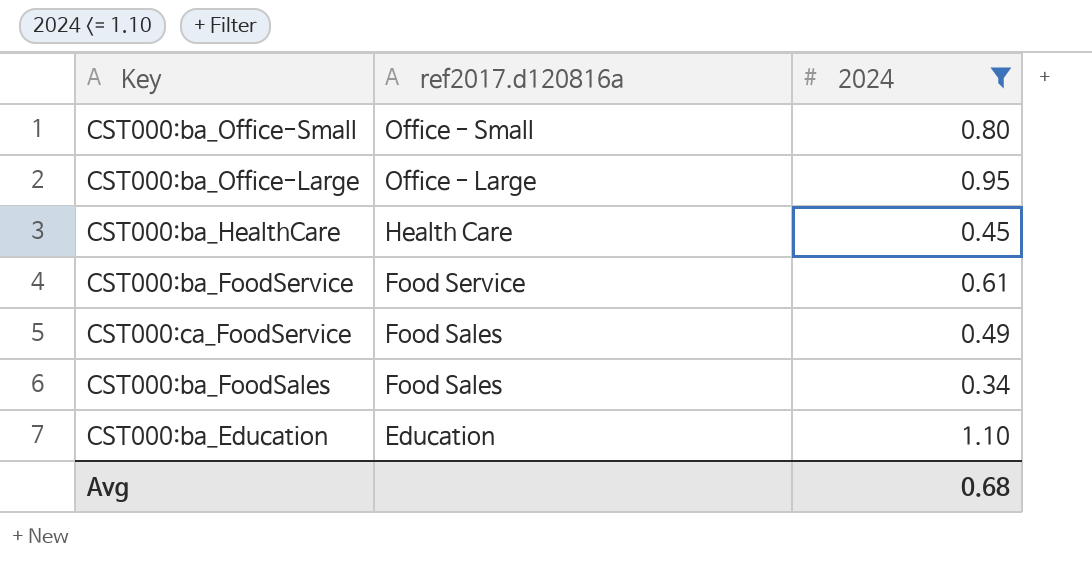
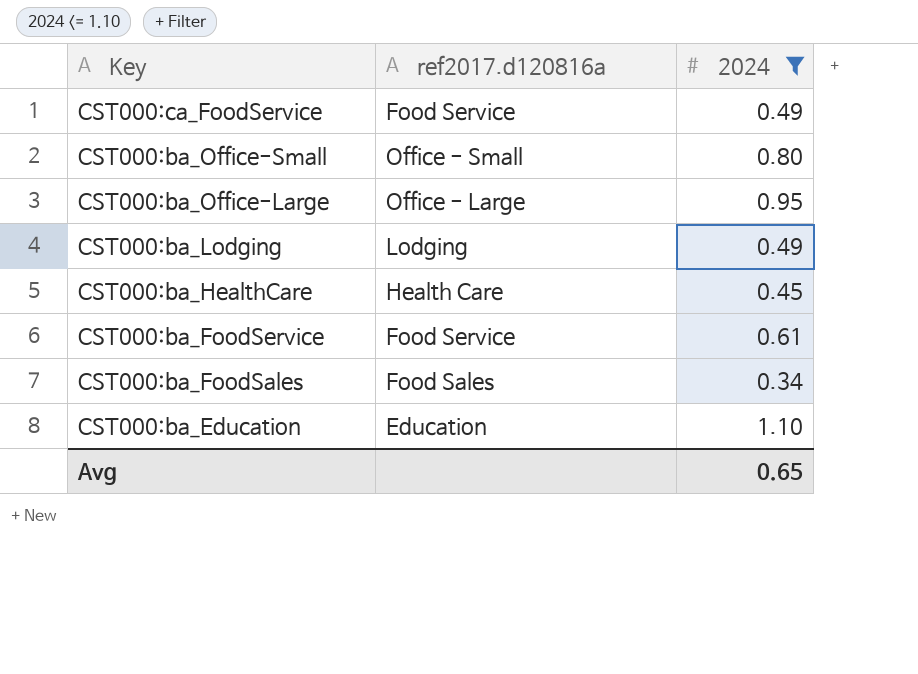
row order: ref2017.d120816a descending -> Key descending
CST000:ca_FoodService | ref2017.d120816a: Food Sales -> Food Service
row CST000:ba_Lodging: none -> Lodging | 0.49
Avg | 2024: 0.68 -> 0.65

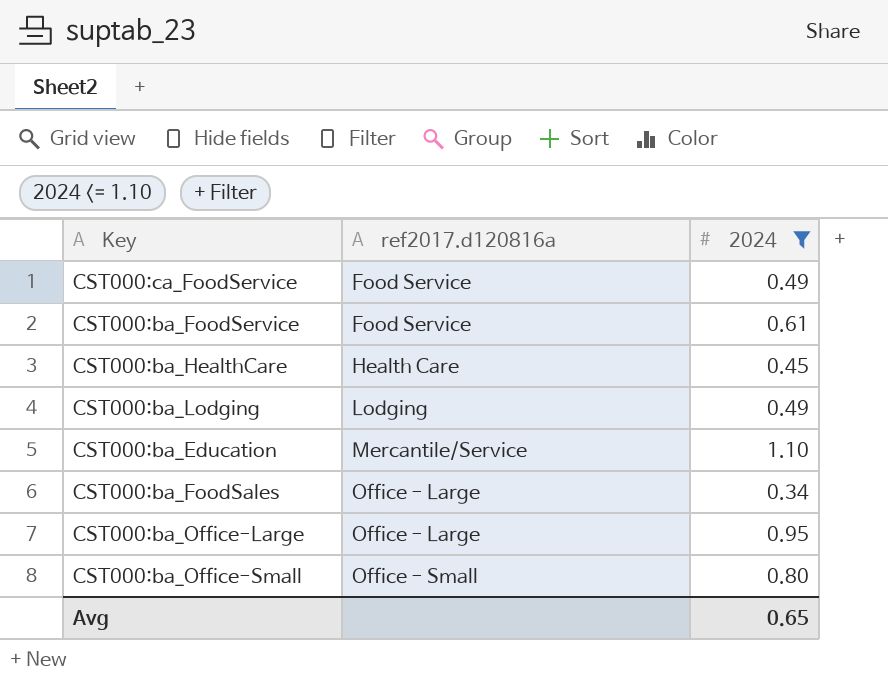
row order: Key descending -> ref2017.d120816a ascending
CST000:ba_Education | ref2017.d120816a: Education -> Mercantile/Service
CST000:ba_FoodSales | ref2017.d120816a: Food Sales -> Office - Large

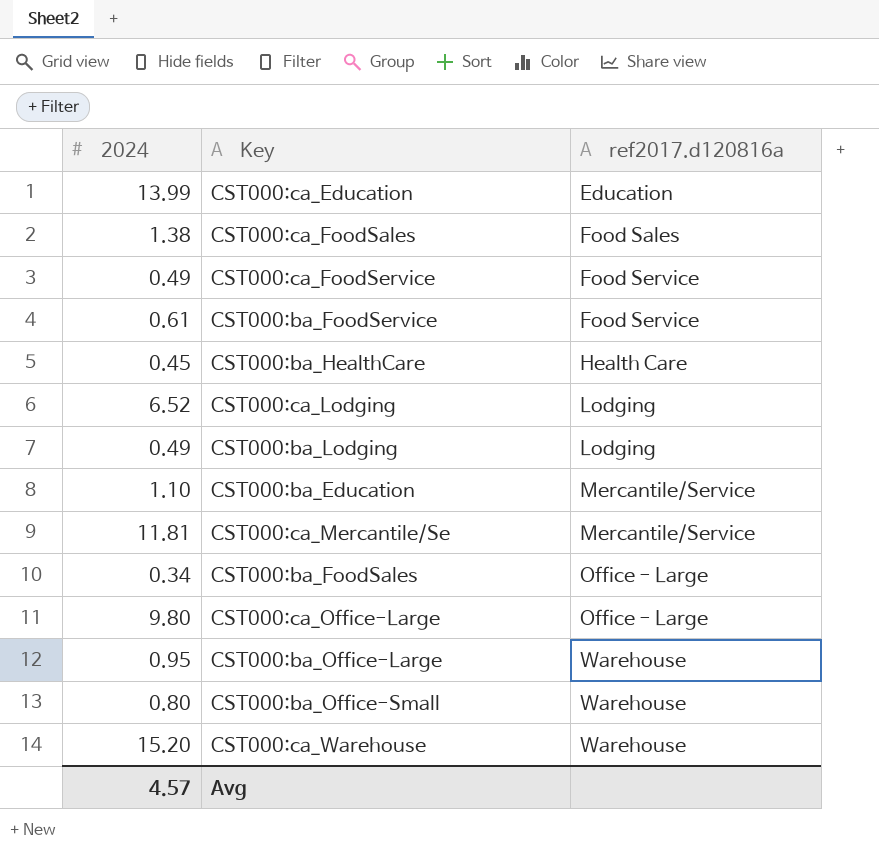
filter: 2024 <= 1.10 -> none
column 2024 | position: 3 -> 1
CST000:ba_Office-Large | ref2017.d120816a: Office - Large -> Warehouse
CST000:ba_Office-Small | ref2017.d120816a: Office - Small -> Warehouse
Avg | 2024: 0.65 -> 4.57

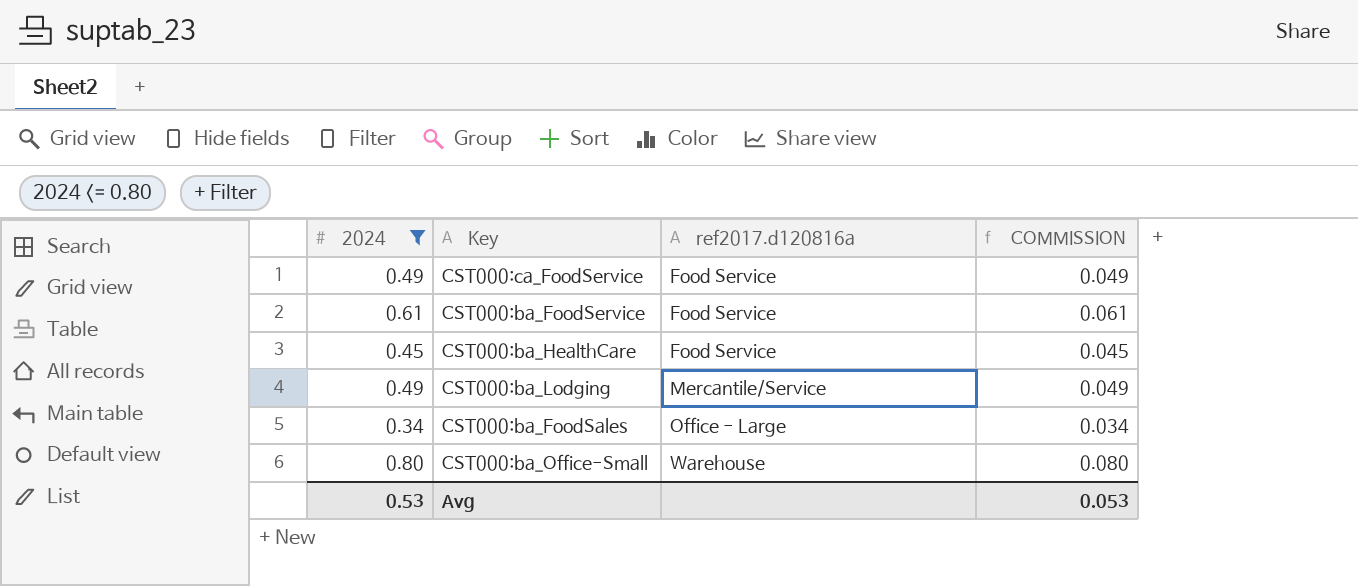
filter: none -> 2024 <= 0.80
column COMMISSION | formula: none -> [2024] * 0.1
CST000:ba_HealthCare | ref2017.d120816a: Health Care -> Food Service
CST000:ba_Lodging | ref2017.d120816a: Lodging -> Mercantile/Service
Avg | 2024: 4.57 -> 0.53

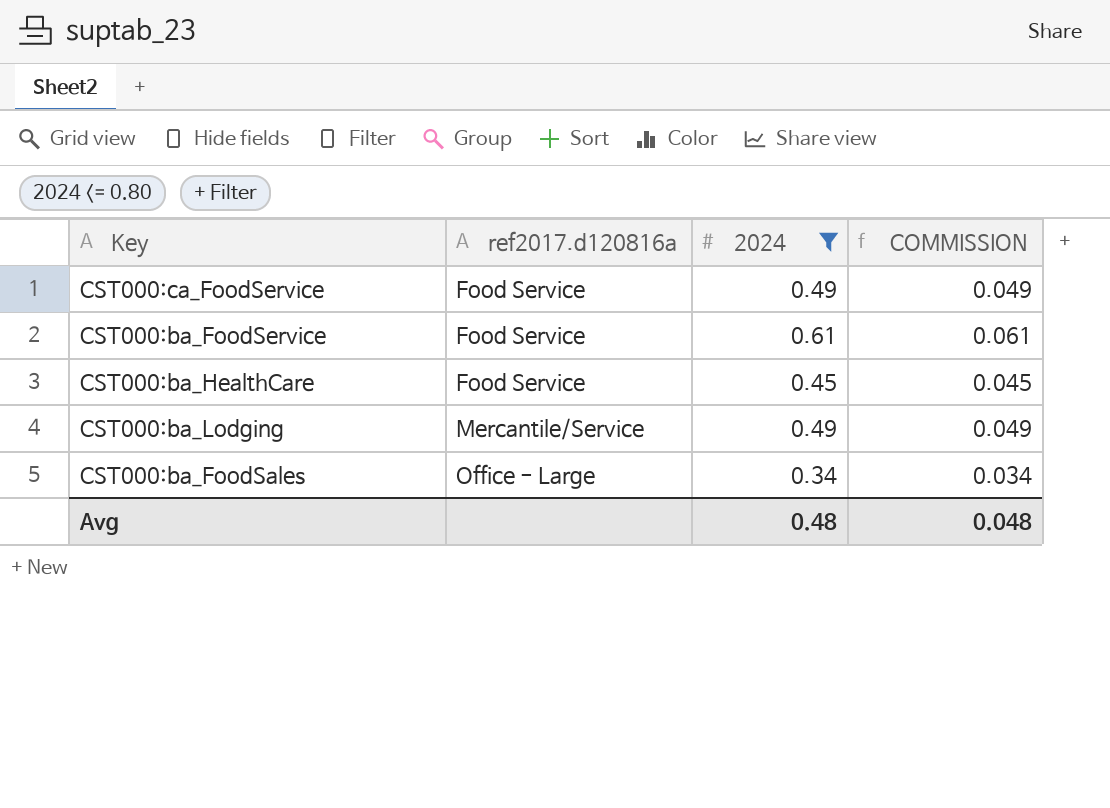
column 2024 | position: 1 -> 3
row CST000:ba_Office-Small: 0.80 | Warehouse | 0.080 -> none
Avg | 2024: 0.53 -> 0.48
Avg | COMMISSION: 0.053 -> 0.048

